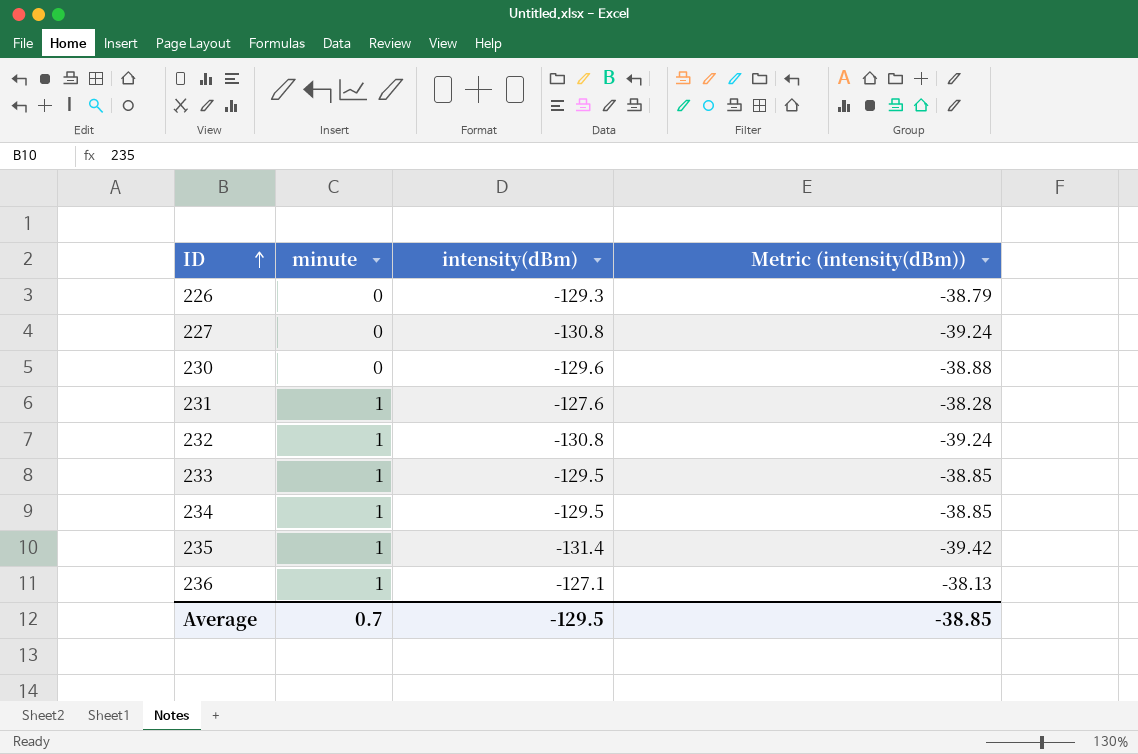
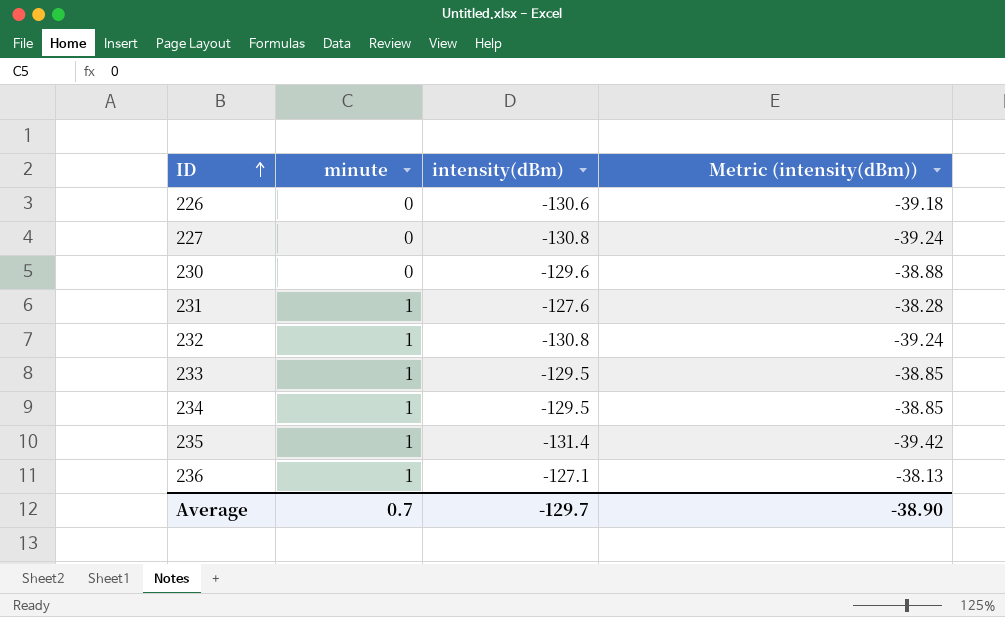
226 | intensity(dBm): -129.3 -> -130.6
226 | Metric (intensity(dBm)): -38.79 -> -39.18
Average | intensity(dBm): -129.5 -> -129.7
Average | Metric (intensity(dBm)): -38.85 -> -38.90

